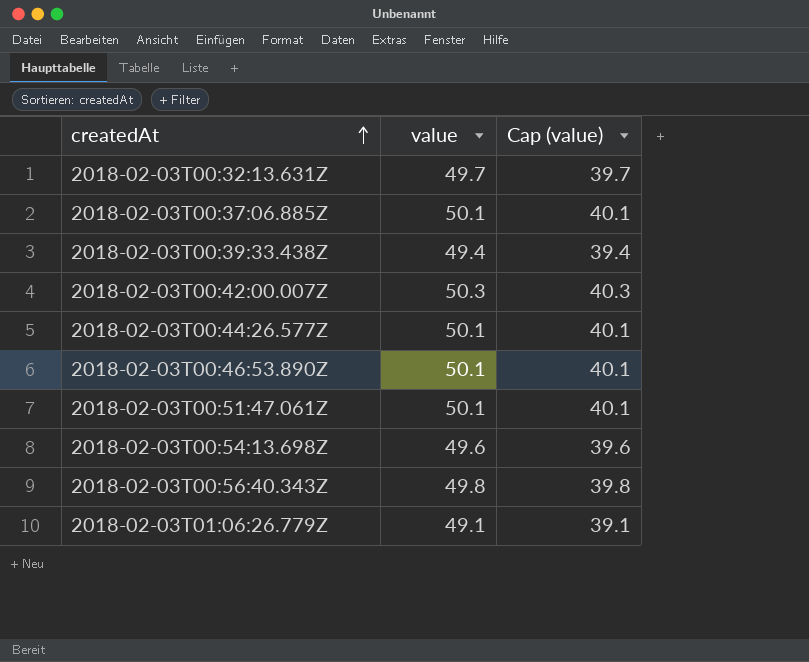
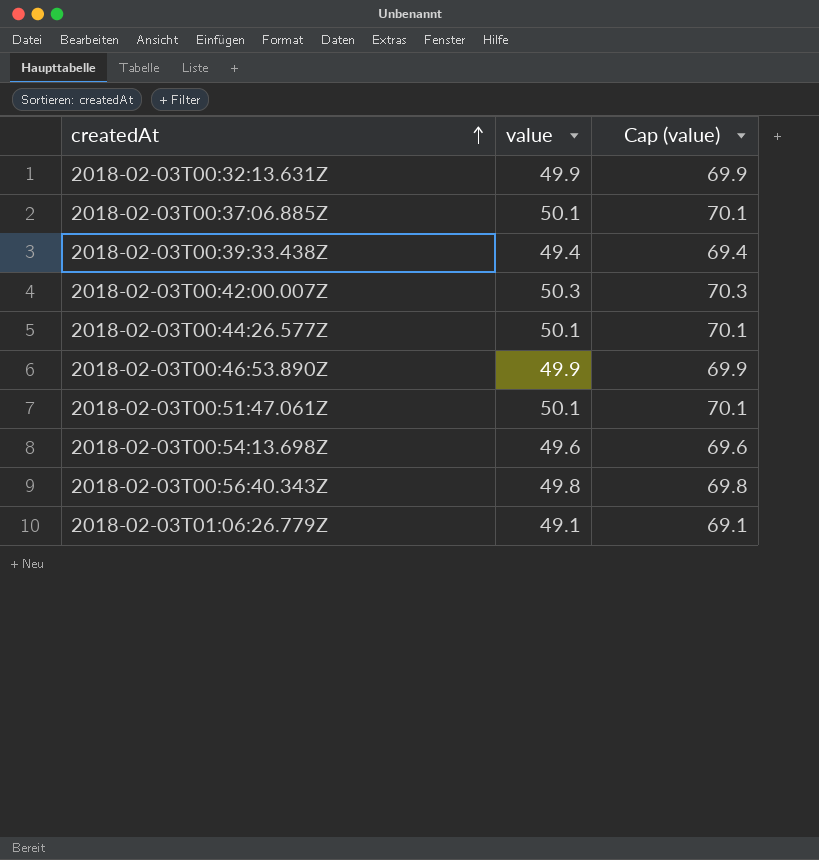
column Cap (value) | formula: [value] - 10 -> [value] + 20
2018-02-03T00:32:13.631Z | value: 49.7 -> 49.9
2018-02-03T00:46:53.890Z | value: 50.1 -> 49.9

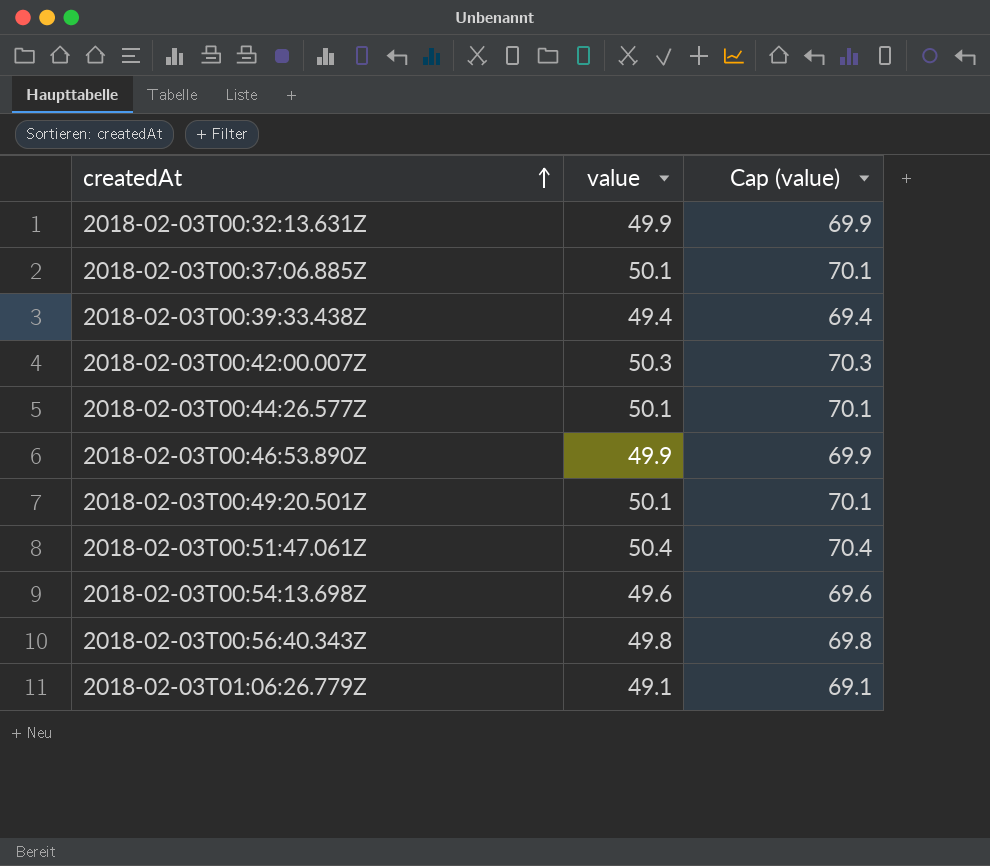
row 2018-02-03T00:49:20.501Z: none -> 50.1 | 70.1
2018-02-03T00:51:47.061Z | value: 50.1 -> 50.4
2018-02-03T00:51:47.061Z | Cap (value): 70.1 -> 70.4

